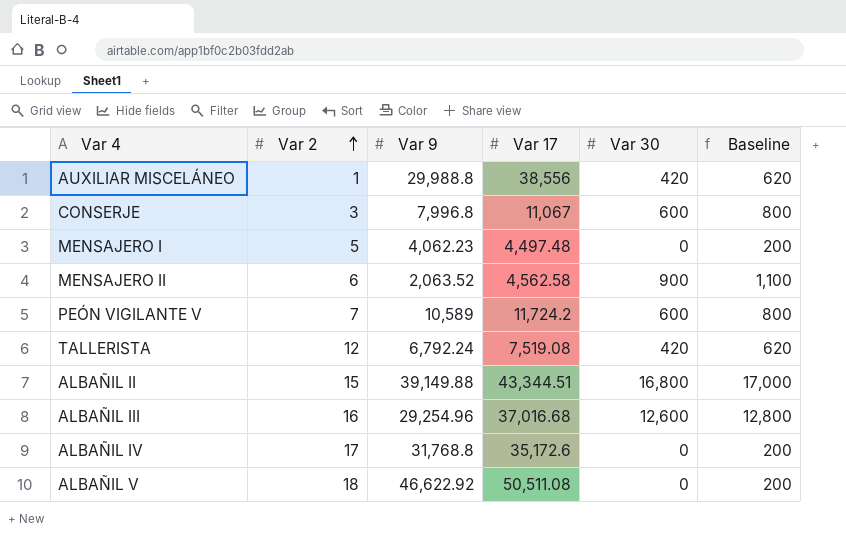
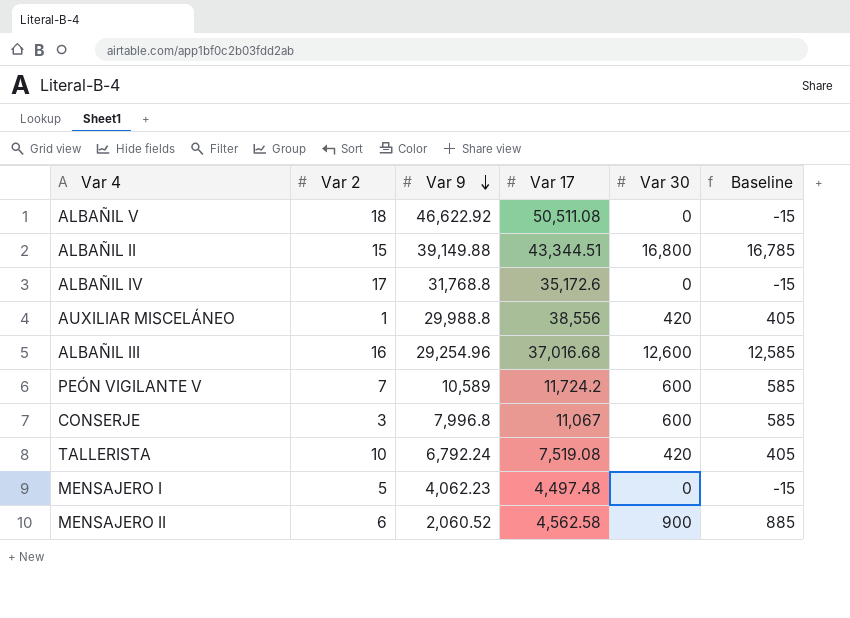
row order: Var 2 ascending -> Var 9 descending
column Baseline | formula: [Var 30] + 200 -> [Var 30] - 15
TALLERISTA | Var 2: 12 -> 10
MENSAJERO II | Var 9: 2,063.52 -> 2,060.52

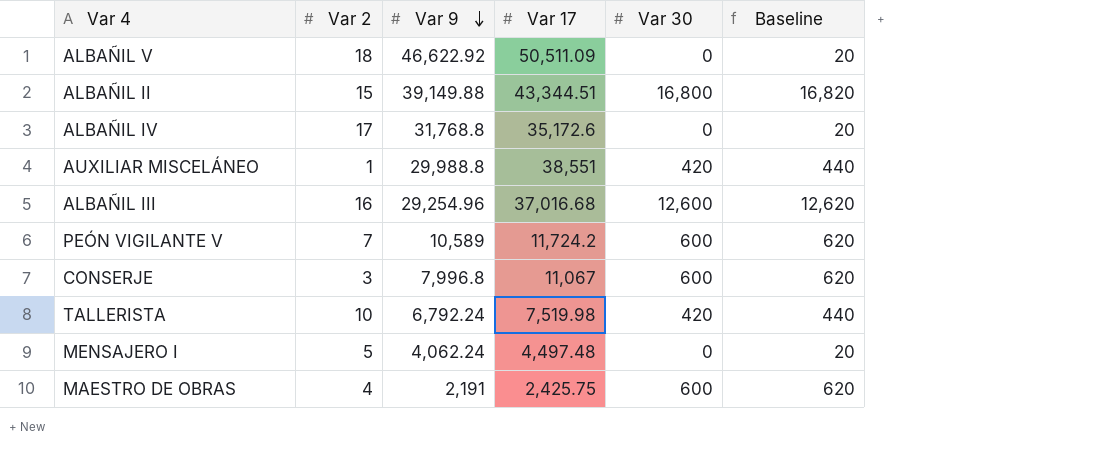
column Baseline | formula: [Var 30] - 15 -> [Var 30] + 20
row MENSAJERO II: 6 | 2,060.52 | 4,562.58 | 900 | 885 -> none
ALBAÑIL V | Var 17: 50,511.08 -> 50,511.09
AUXILIAR MISCELÁNEO | Var 17: 38,556 -> 38,551
TALLERISTA | Var 17: 7,519.08 -> 7,519.98
MENSAJERO I | Var 9: 4,062.23 -> 4,062.24
row MAESTRO DE OBRAS: none -> 4 | 2,191 | 2,425.75 | 600 | 620

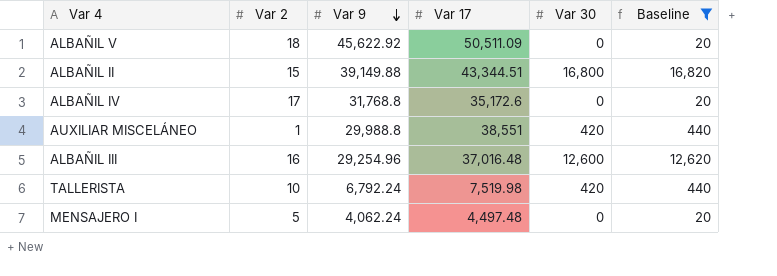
filter: none -> Baseline != 620
ALBAÑIL V | Var 9: 46,622.92 -> 45,622.92
ALBAÑIL III | Var 17: 37,016.68 -> 37,016.48

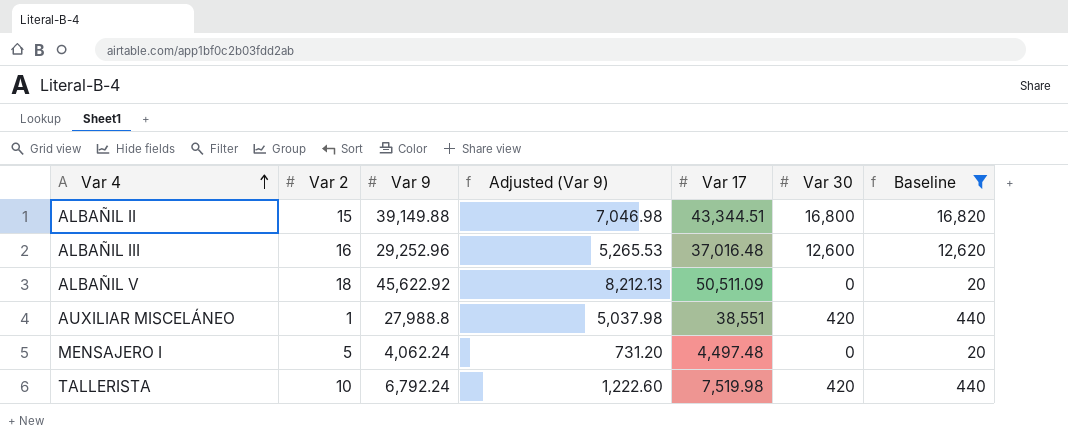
row order: Var 9 descending -> Var 4 ascending
column Adjusted (Var 9) | formula: none -> [Var 9] * 0.18
row ALBAÑIL IV: 17 | 31,768.8 | 35,172.6 | 0 | 20 -> none
ALBAÑIL III | Var 9: 29,254.96 -> 29,252.96
AUXILIAR MISCELÁNEO | Var 9: 29,988.8 -> 27,988.8

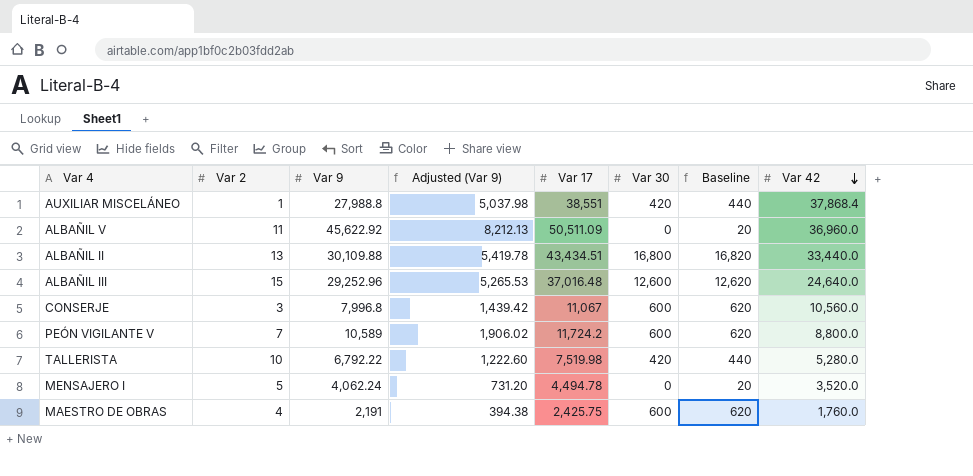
filter: Baseline != 620 -> none
row order: Var 4 ascending -> Var 42 descending
column Var 42 | position: none -> 8
ALBAÑIL V | Var 2: 18 -> 11
ALBAÑIL II | Var 2: 15 -> 13
ALBAÑIL II | Var 9: 39,149.88 -> 30,109.88
ALBAÑIL II | Adjusted (Var 9): 7,046.98 -> 5,419.78
ALBAÑIL II | Var 17: 43,344.51 -> 43,434.51
ALBAÑIL III | Var 2: 16 -> 15
TALLERISTA | Var 9: 6,792.24 -> 6,792.22
MENSAJERO I | Var 17: 4,497.48 -> 4,494.78

